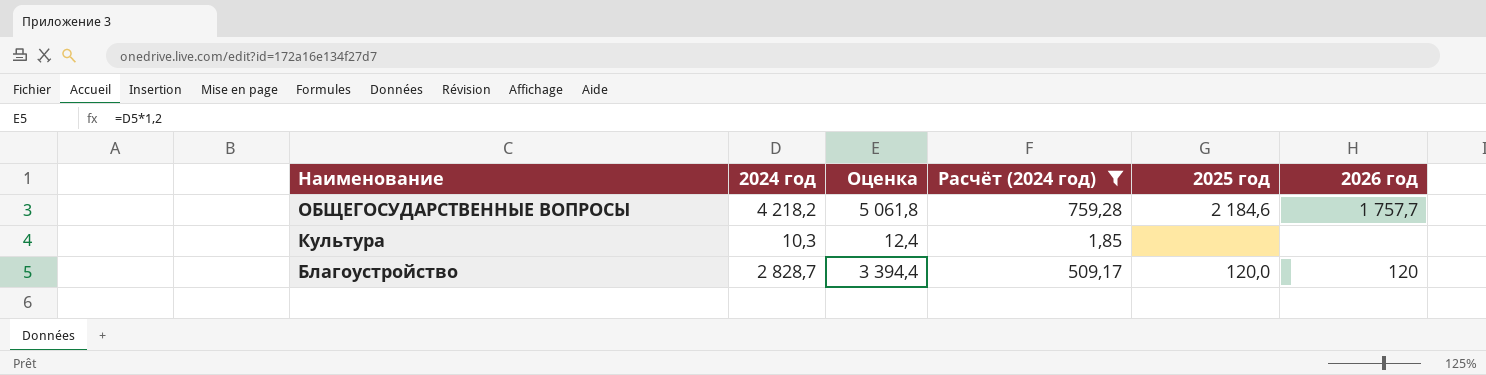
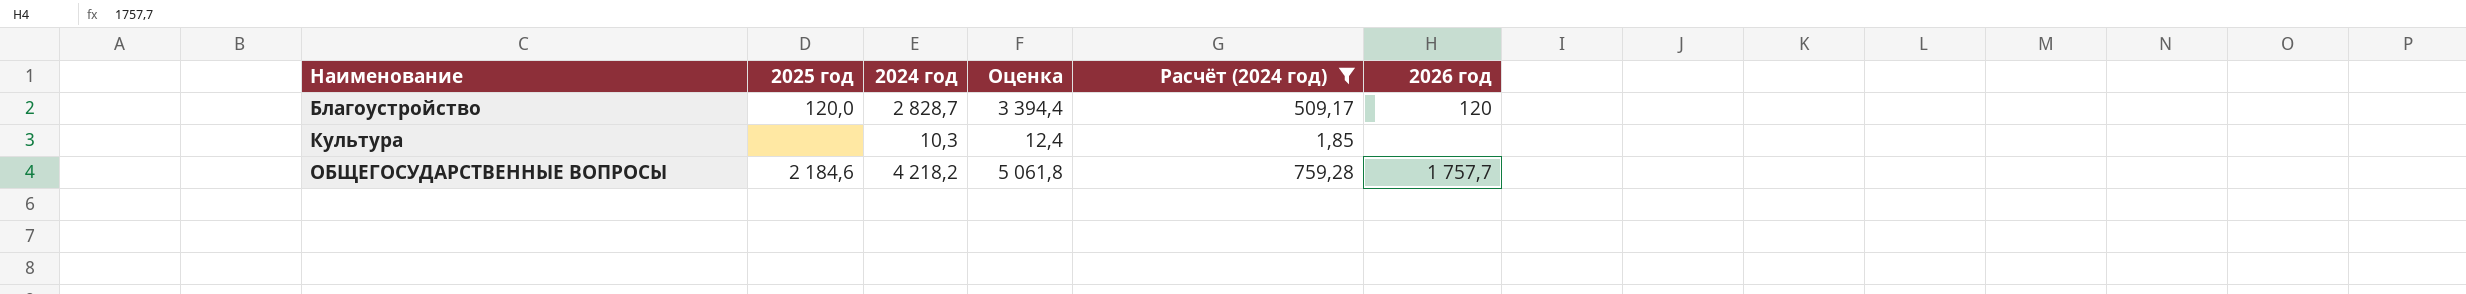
row order: Наименование descending -> Наименование ascending
column 2025 год | position: 5 -> 2

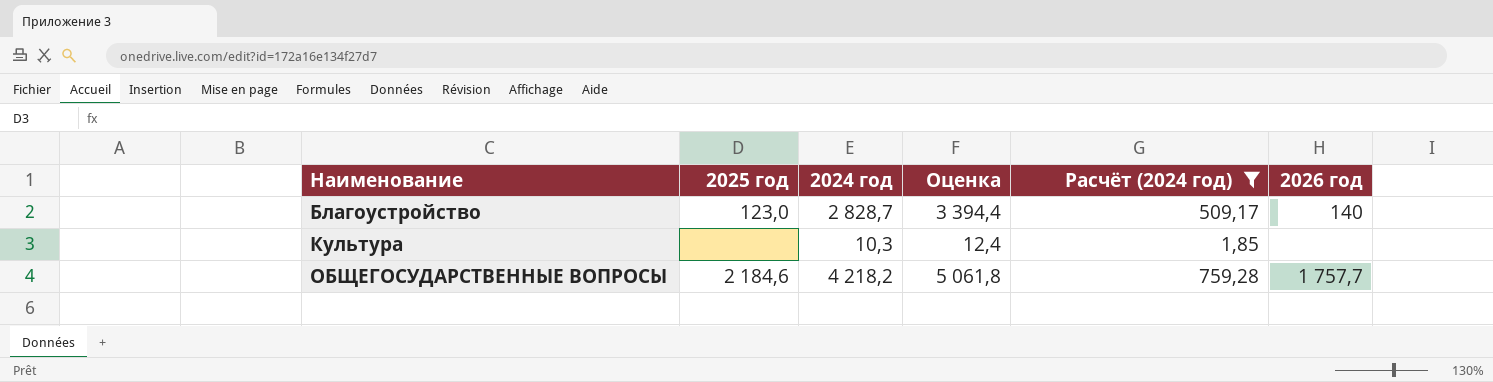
Благоустройство | 2025 год: 120,0 -> 123,0
Благоустройство | 2026 год: 120 -> 140

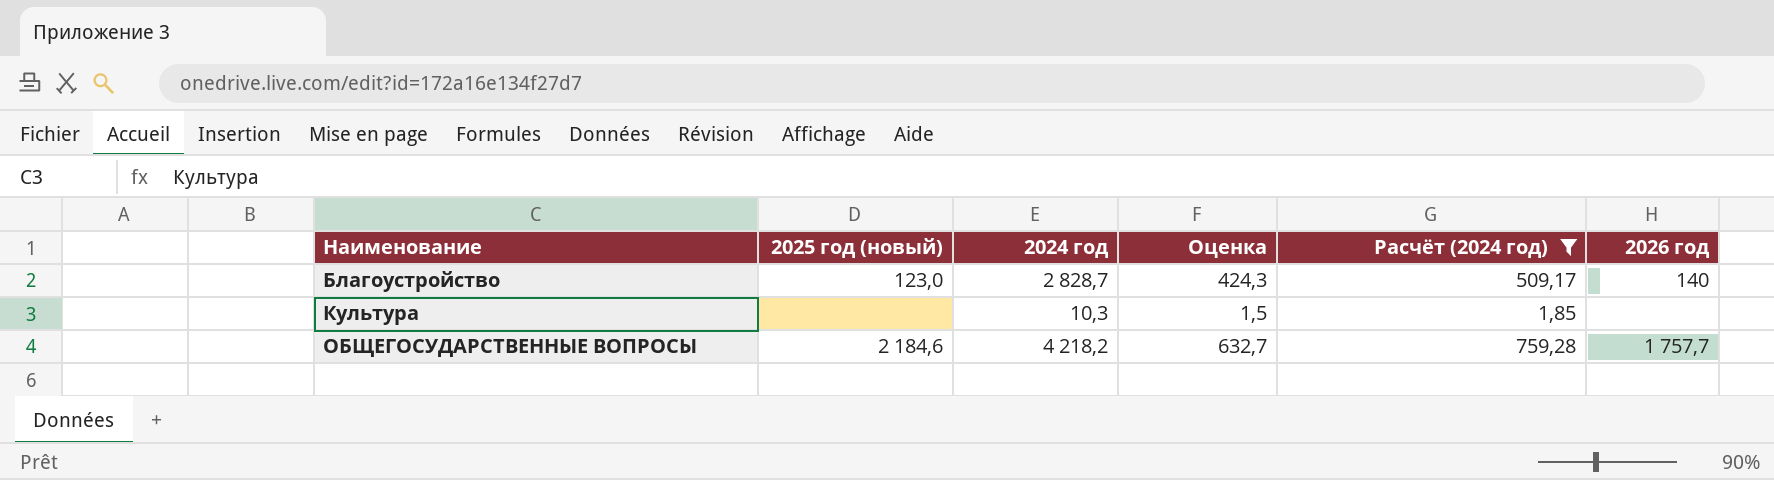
column name: 2025 год -> 2025 год (новый)
column Оценка | formula: [2024 год] * 1,2 -> [2024 год] * 0,15

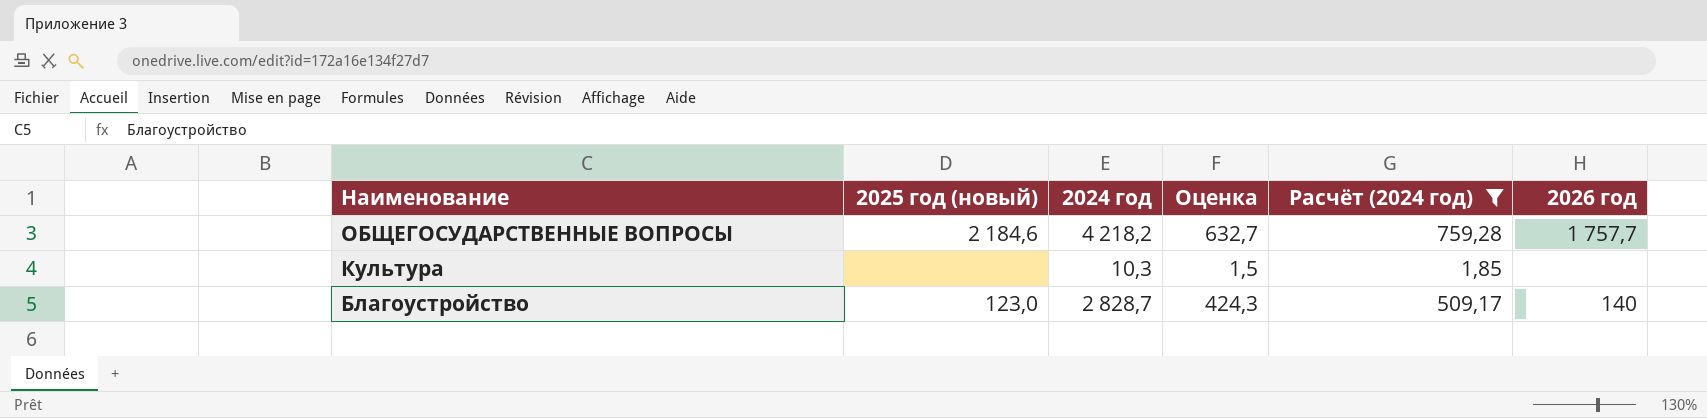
row order: Наименование ascending -> Наименование descending

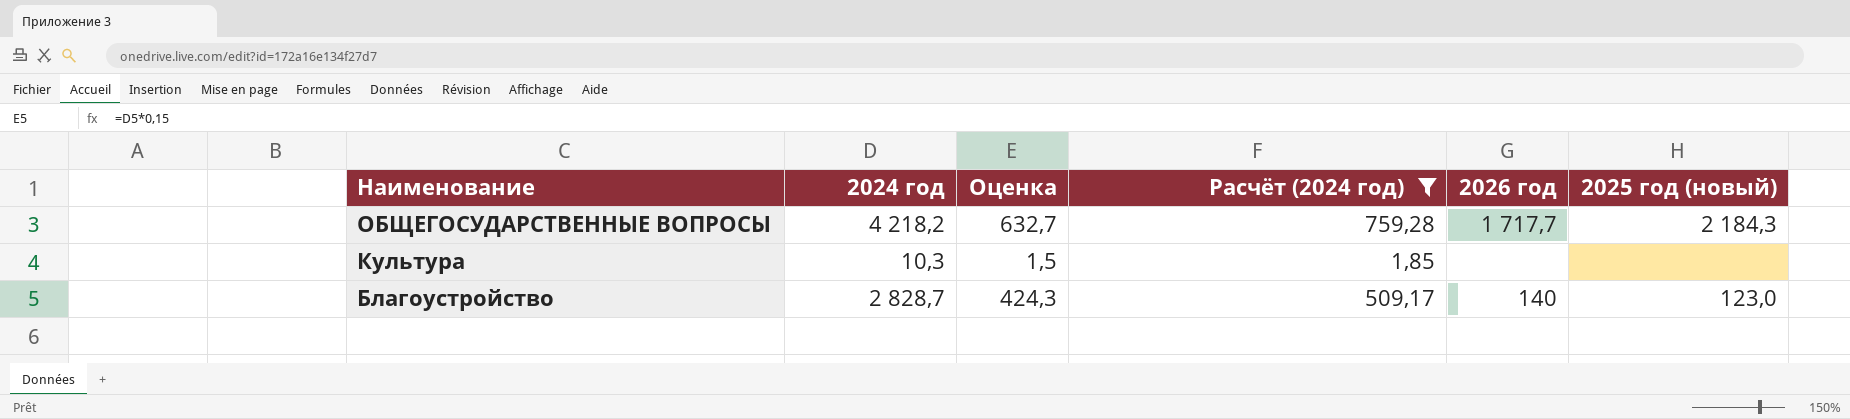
column 2025 год (новый) | position: 2 -> 6
ОБЩЕГОСУДАРСТВЕННЫЕ ВОПРОСЫ | 2026 год: 1 757,7 -> 1 717,7
ОБЩЕГОСУДАРСТВЕННЫЕ ВОПРОСЫ | 2025 год (новый): 2 184,6 -> 2 184,3

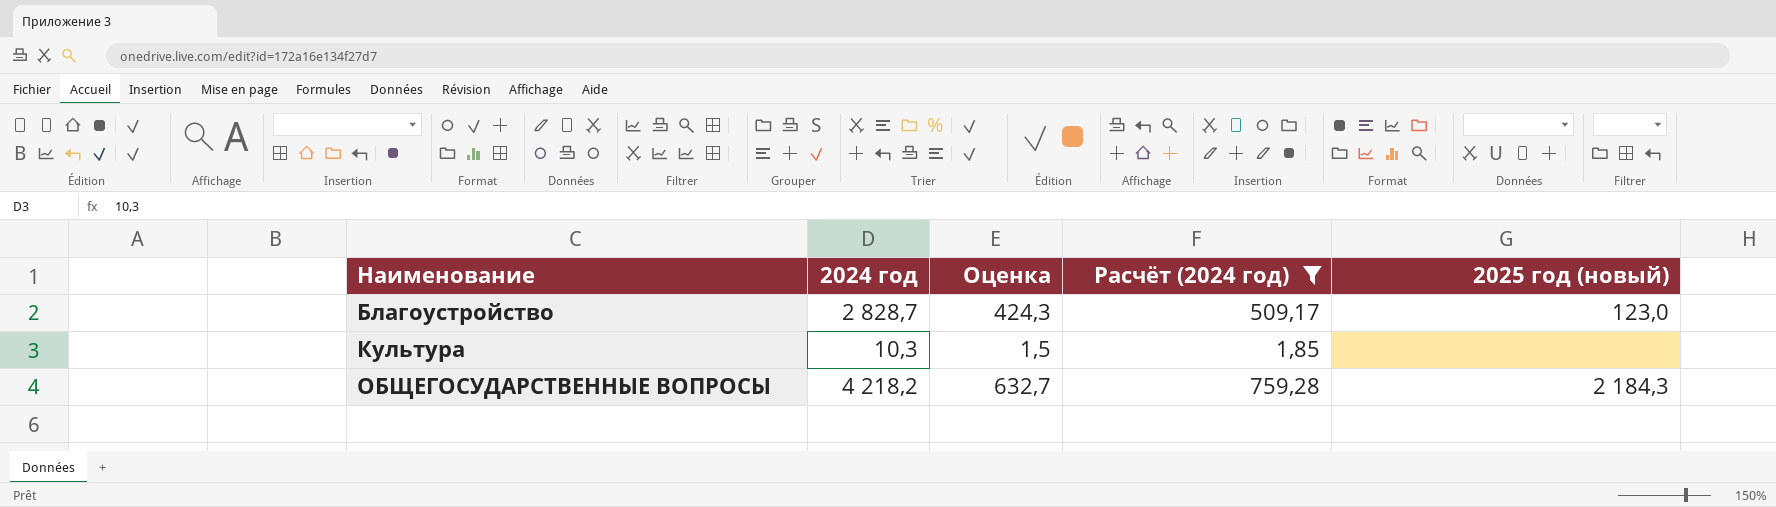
row order: Наименование descending -> Наименование ascending
column 2026 год | position: 5 -> none

